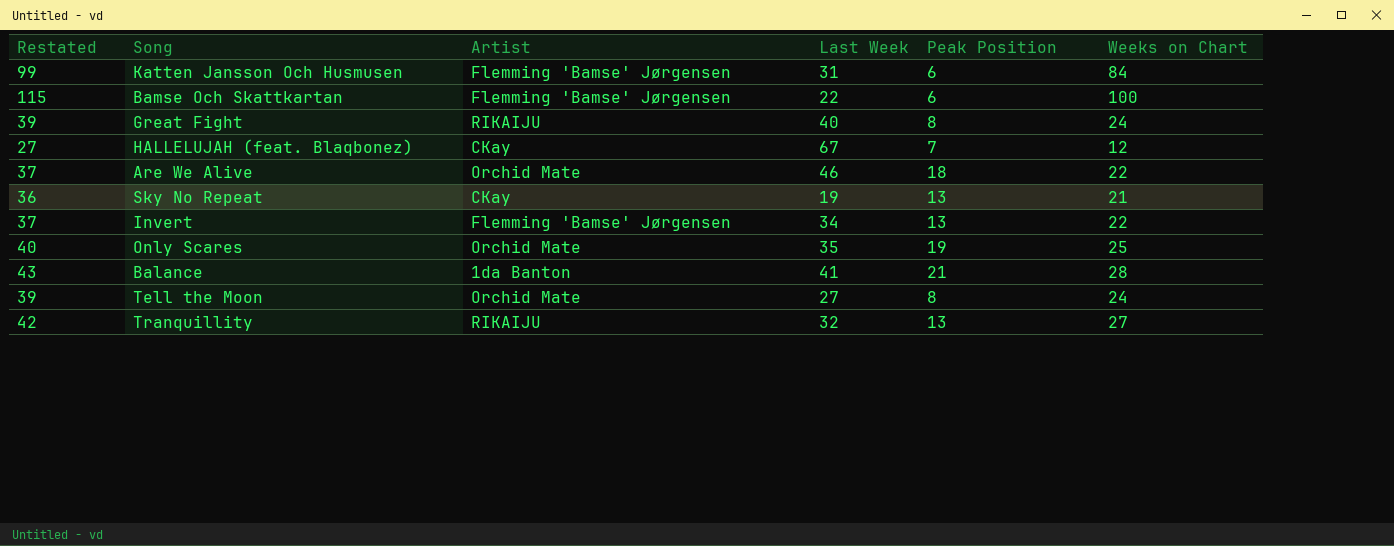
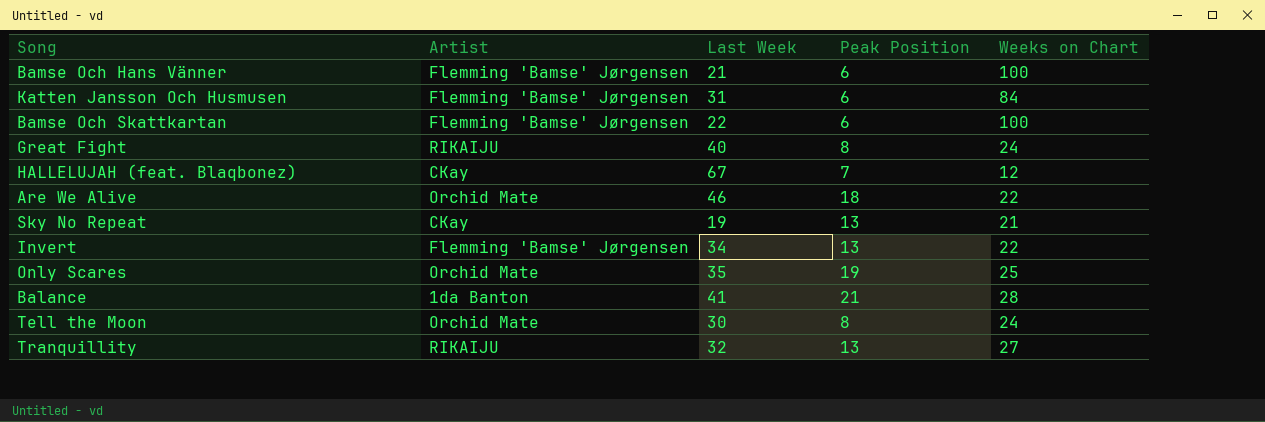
column Restated | formula: [Weeks on Chart] + 15 -> none
row Bamse Och Hans Vänner: none -> Flemming 'Bamse' Jørgensen | 21 | 6 | 100
Tell the Moon | Last Week: 27 -> 30

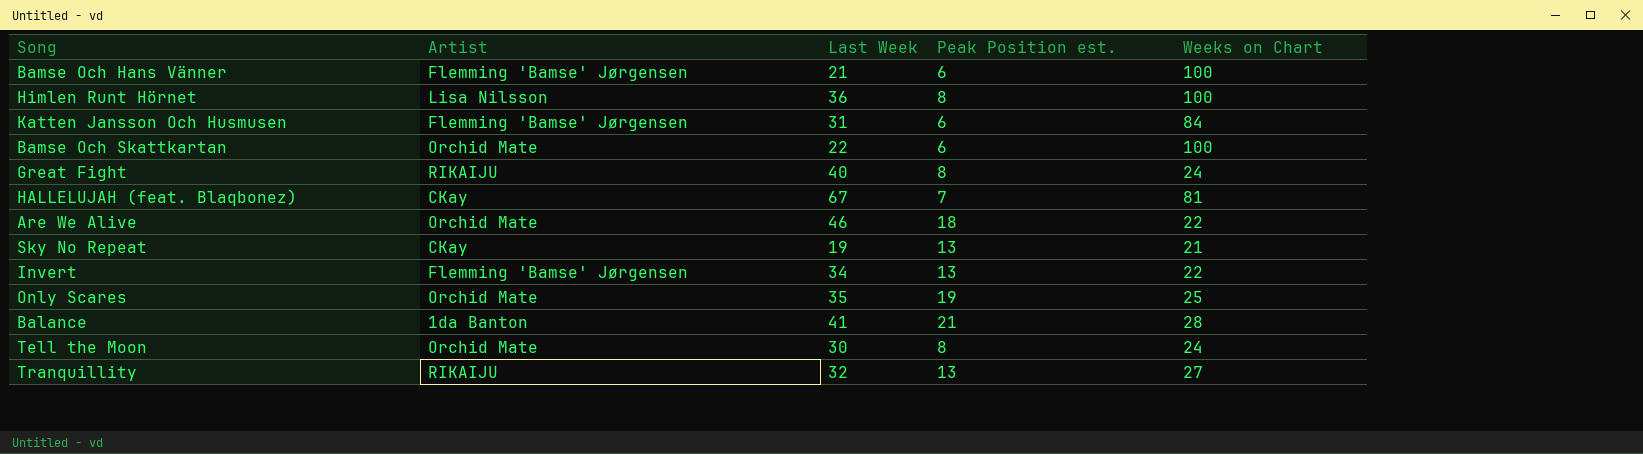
column name: Peak Position -> Peak Position est.
row Himlen Runt Hörnet: none -> Lisa Nilsson | 36 | 8 | 100
Bamse Och Skattkartan | Artist: Flemming 'Bamse' Jørgensen -> Orchid Mate
HALLELUJAH (feat. Blaqbonez) | Weeks on Chart: 12 -> 81

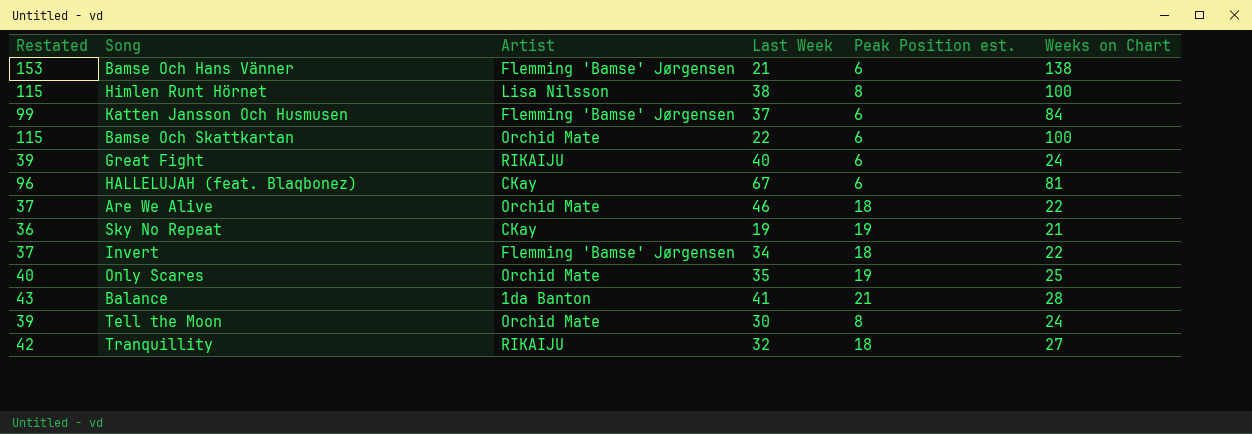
column Restated | formula: none -> [Weeks on Chart] + 15
Bamse Och Hans Vänner | Weeks on Chart: 100 -> 138
Himlen Runt Hörnet | Last Week: 36 -> 38
Katten Jansson Och Husmusen | Last Week: 31 -> 37
Great Fight | Peak Position est.: 8 -> 6
HALLELUJAH (feat. Blaqbonez) | Peak Position est.: 7 -> 6
Sky No Repeat | Peak Position est.: 13 -> 19
Invert | Peak Position est.: 13 -> 18
Tranquillity | Peak Position est.: 13 -> 18

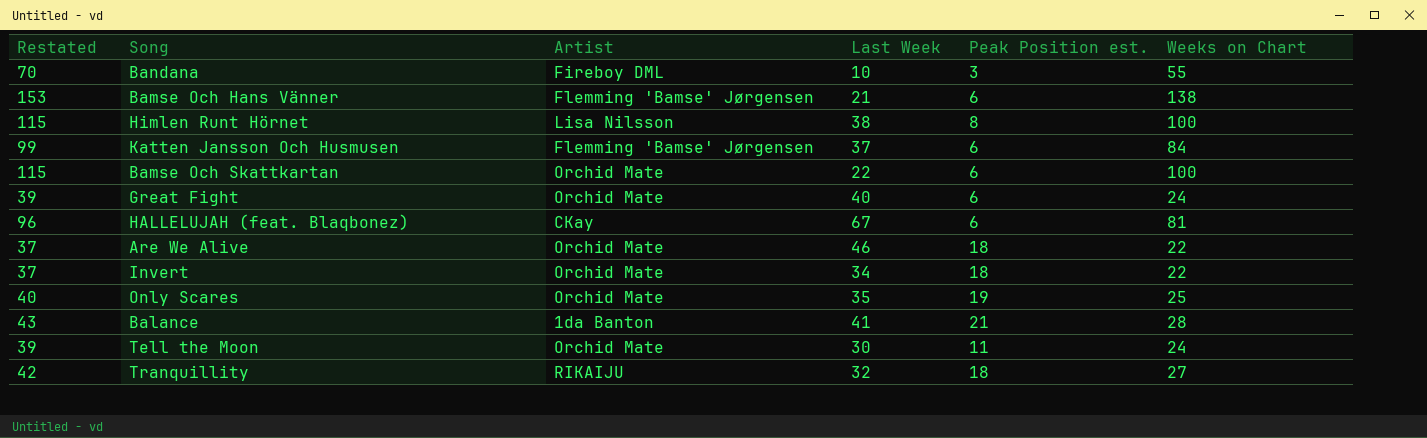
row Sky No Repeat: 36 | CKay | 19 | 19 | 21 -> none
row Bandana: none -> 70 | Fireboy DML | 10 | 3 | 55
Great Fight | Artist: RIKAIJU -> Orchid Mate
Invert | Artist: Flemming 'Bamse' Jørgensen -> Orchid Mate
Tell the Moon | Peak Position est.: 8 -> 11

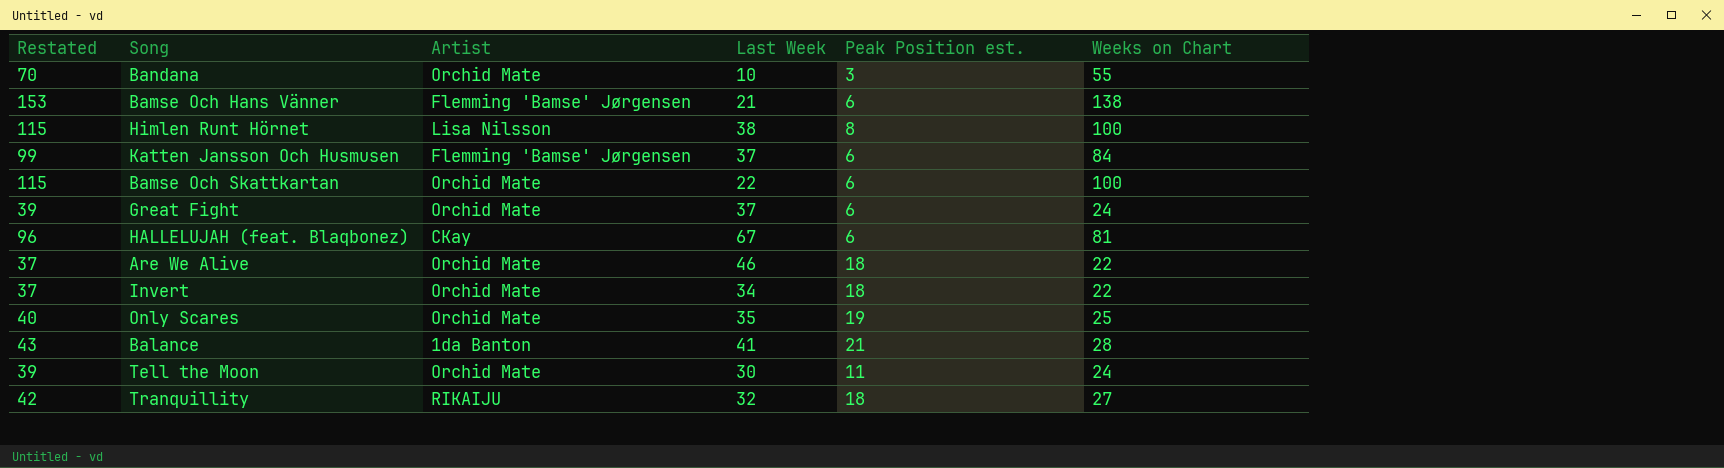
Bandana | Artist: Fireboy DML -> Orchid Mate
Great Fight | Last Week: 40 -> 37

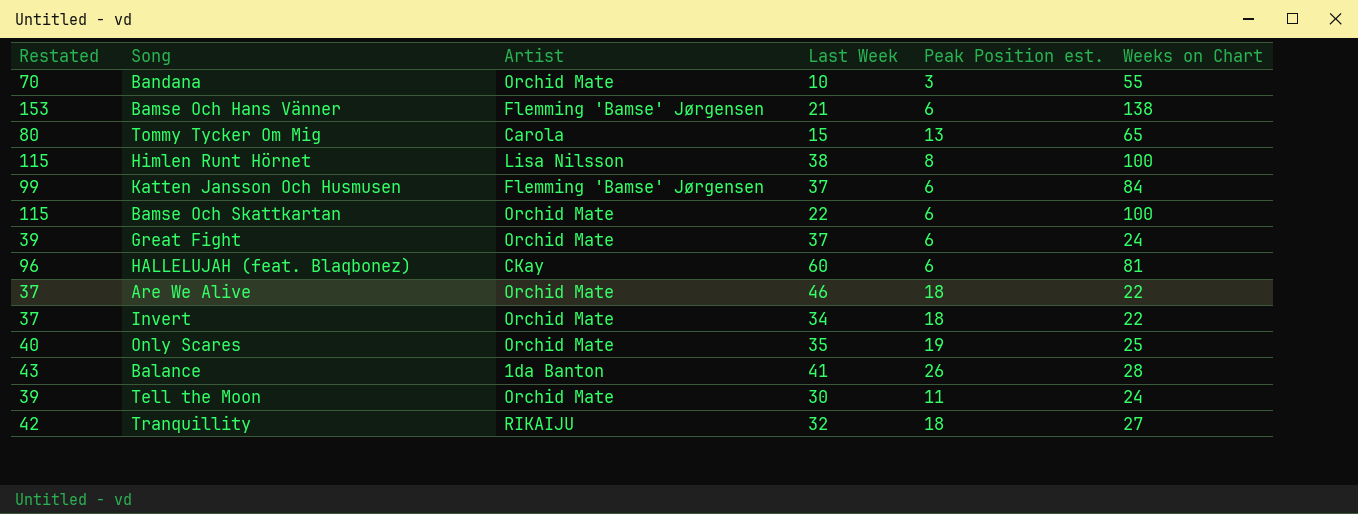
row Tommy Tycker Om Mig: none -> 80 | Carola | 15 | 13 | 65
HALLELUJAH (feat. Blaqbonez) | Last Week: 67 -> 60
Balance | Peak Position est.: 21 -> 26

